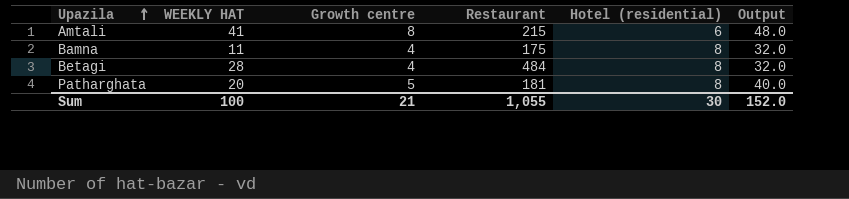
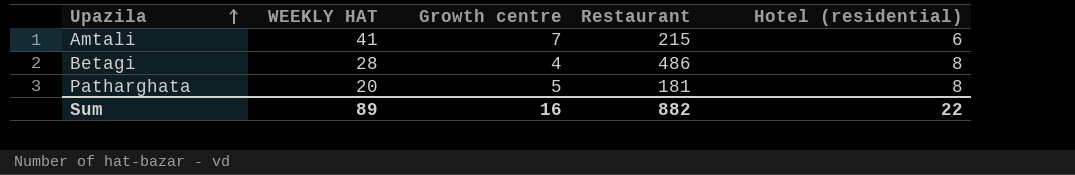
column Output | formula: [Growth centre] * [Hotel (residential)] -> none
row Bamna: 11 | 4 | 175 | 8 | 32.0 -> none
Amtali | Growth centre: 8 -> 7
Betagi | Restaurant: 484 -> 486
Sum | WEEKLY HAT: 100 -> 89
Sum | Growth centre: 21 -> 16
Sum | Restaurant: 1,055 -> 882
Sum | Hotel (residential): 30 -> 22

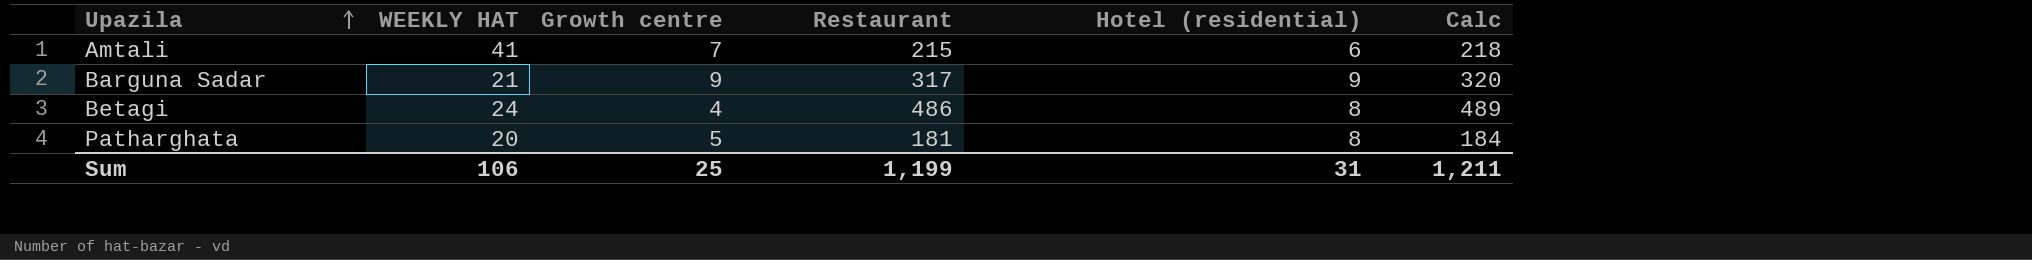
column Calc | formula: none -> [Restaurant] + 3
row Barguna Sadar: none -> 21 | 9 | 317 | 9 | 320
Betagi | WEEKLY HAT: 28 -> 24
Sum | WEEKLY HAT: 89 -> 106
Sum | Growth centre: 16 -> 25
Sum | Restaurant: 882 -> 1,199
Sum | Hotel (residential): 22 -> 31

